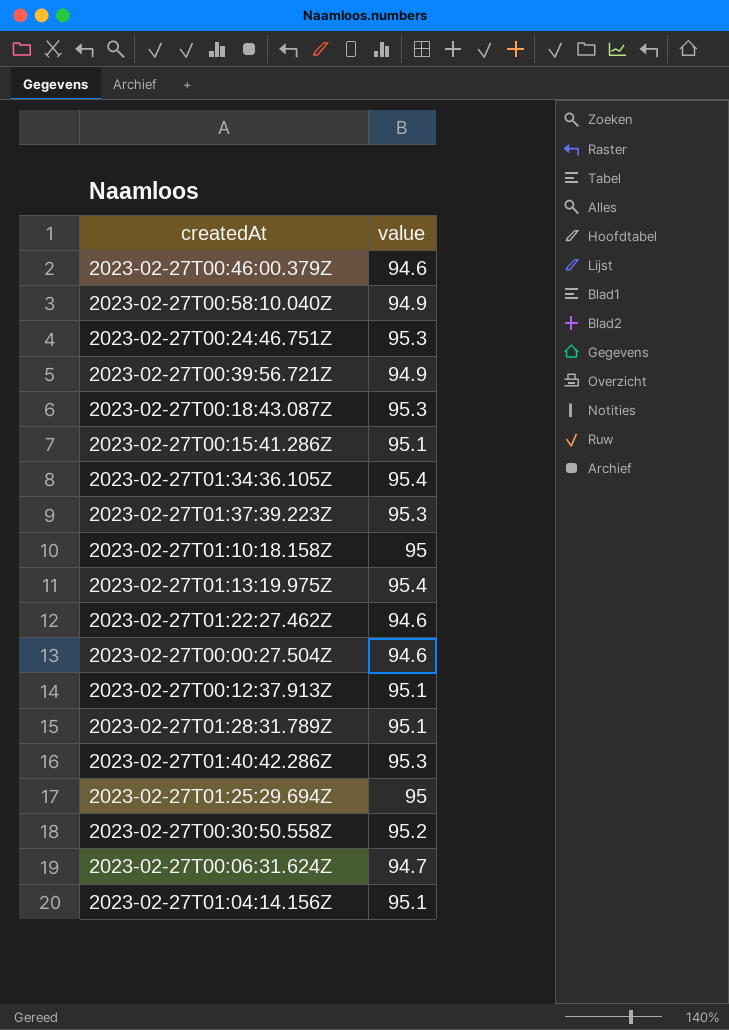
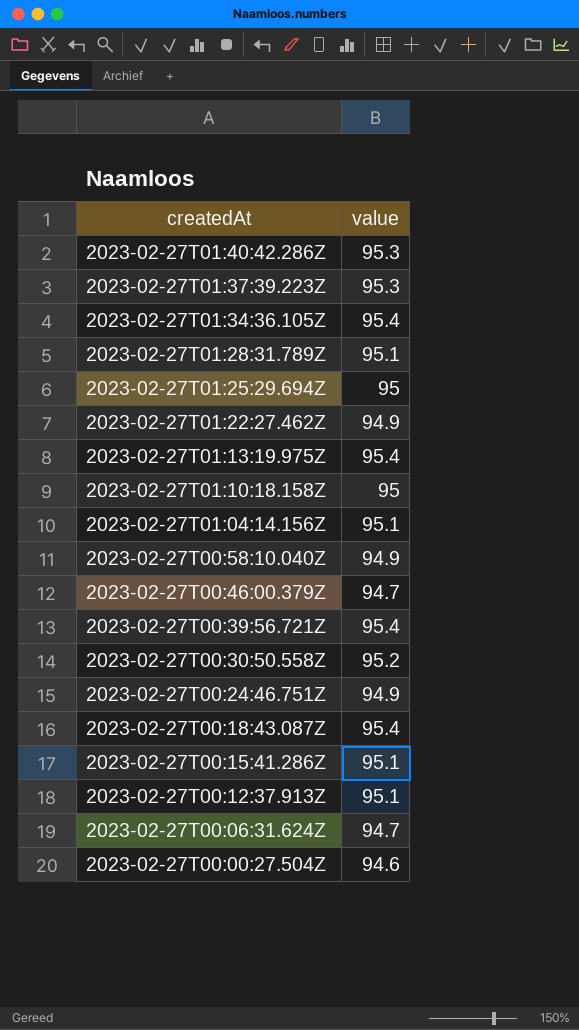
row order: none -> createdAt descending
2023-02-27T01:22:27.462Z | value: 94.6 -> 94.9
2023-02-27T00:46:00.379Z | value: 94.6 -> 94.7
2023-02-27T00:39:56.721Z | value: 94.9 -> 95.4
2023-02-27T00:24:46.751Z | value: 95.3 -> 94.9
2023-02-27T00:18:43.087Z | value: 95.3 -> 95.4

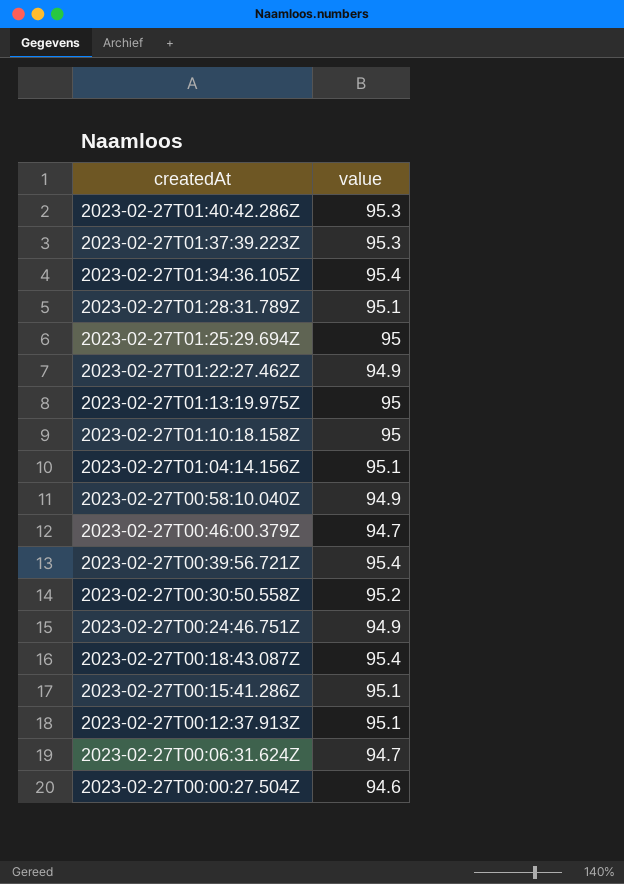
2023-02-27T01:13:19.975Z | value: 95.4 -> 95

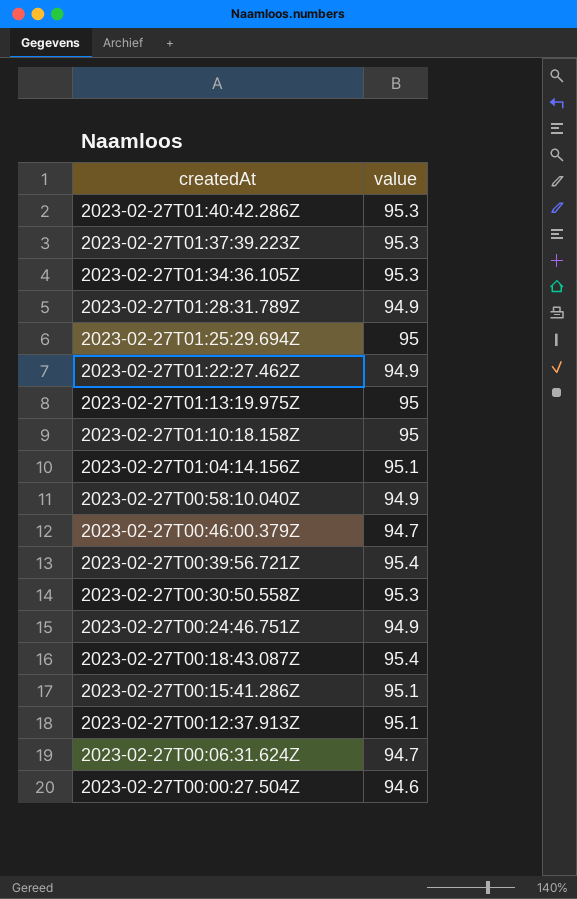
2023-02-27T01:34:36.105Z | value: 95.4 -> 95.3
2023-02-27T01:28:31.789Z | value: 95.1 -> 94.9
2023-02-27T00:30:50.558Z | value: 95.2 -> 95.3

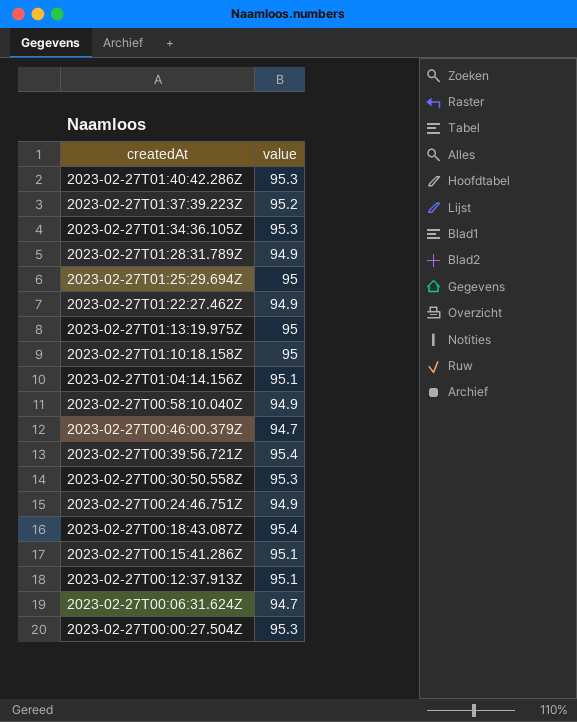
2023-02-27T01:37:39.223Z | value: 95.3 -> 95.2
2023-02-27T00:00:27.504Z | value: 94.6 -> 95.3

